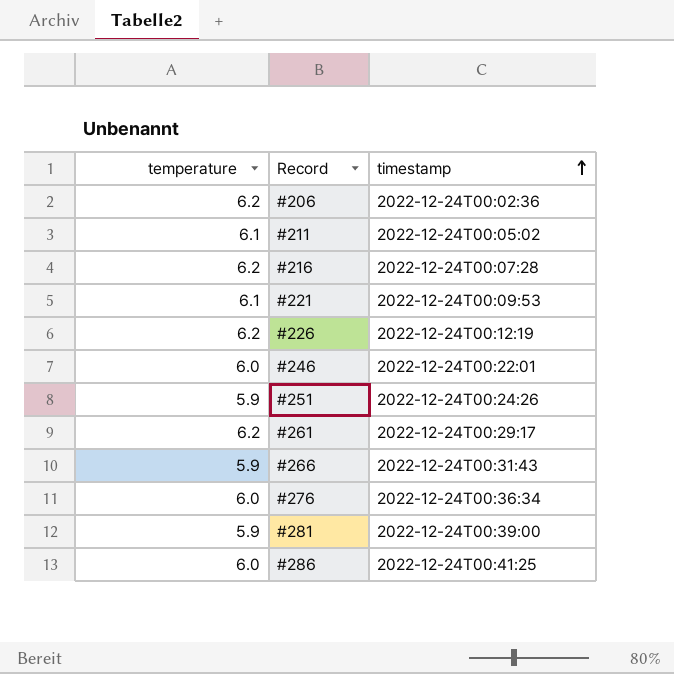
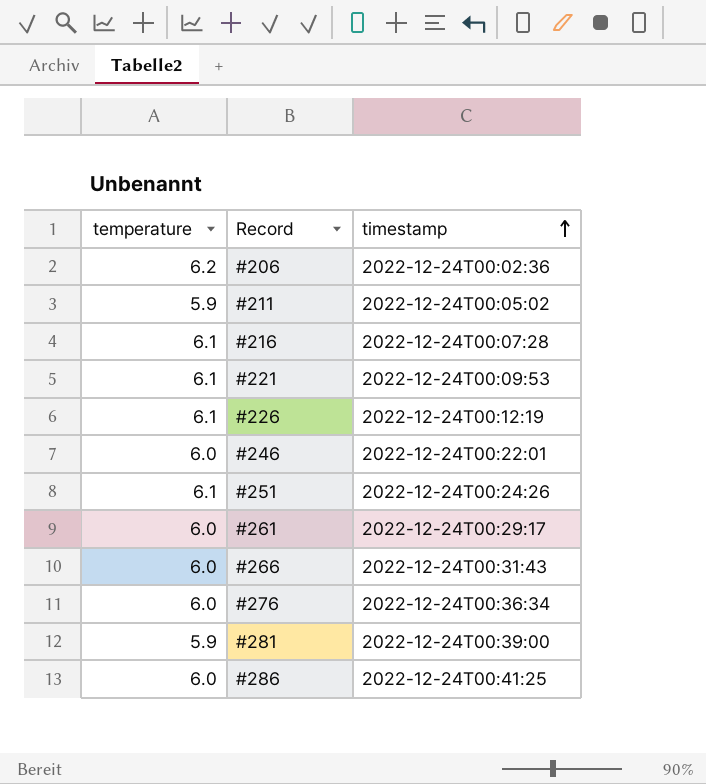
#211 | temperature: 6.1 -> 5.9
#216 | temperature: 6.2 -> 6.1
#226 | temperature: 6.2 -> 6.1
#251 | temperature: 5.9 -> 6.1
#261 | temperature: 6.2 -> 6.0
#266 | temperature: 5.9 -> 6.0

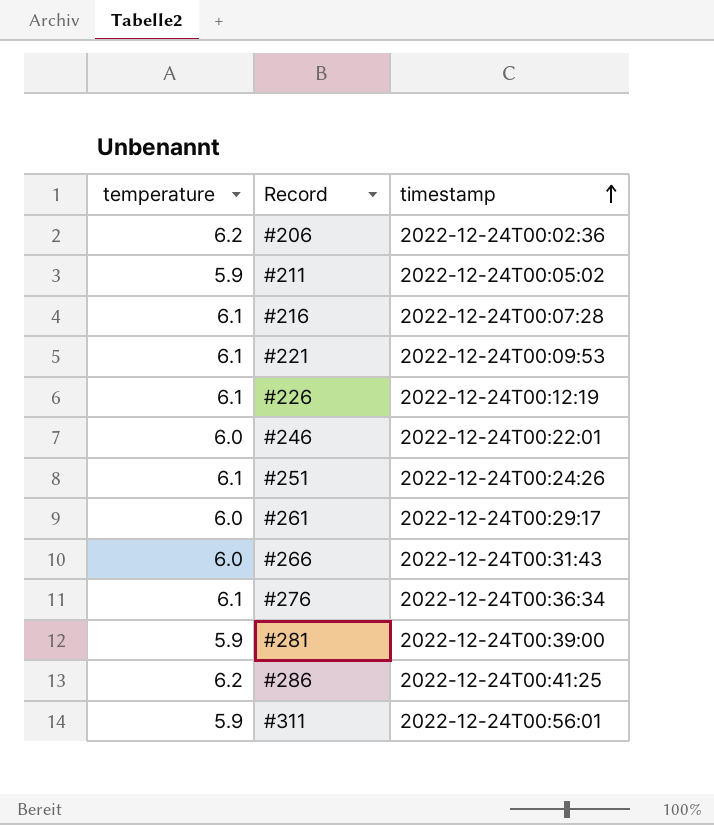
#276 | temperature: 6.0 -> 6.1
#286 | temperature: 6.0 -> 6.2
row #311: none -> 5.9 | 2022-12-24T00:56:01

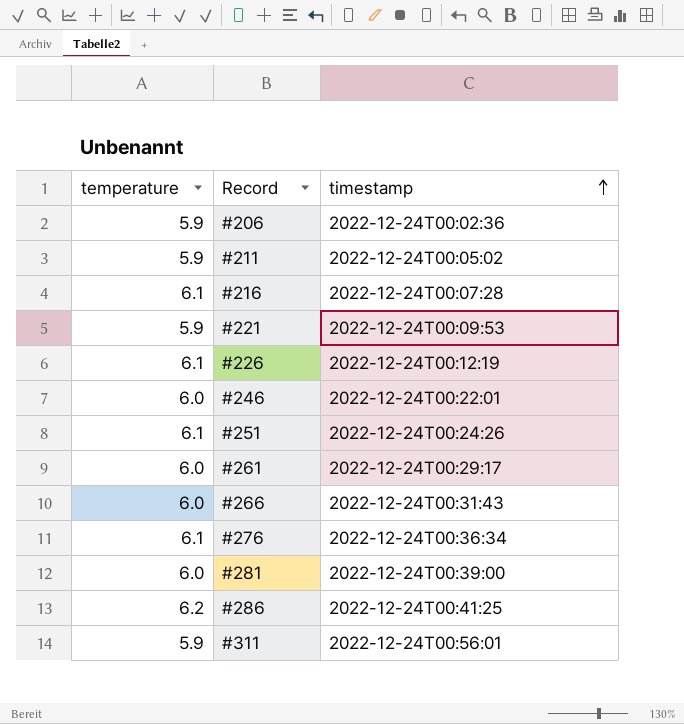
#206 | temperature: 6.2 -> 5.9
#221 | temperature: 6.1 -> 5.9
#281 | temperature: 5.9 -> 6.0

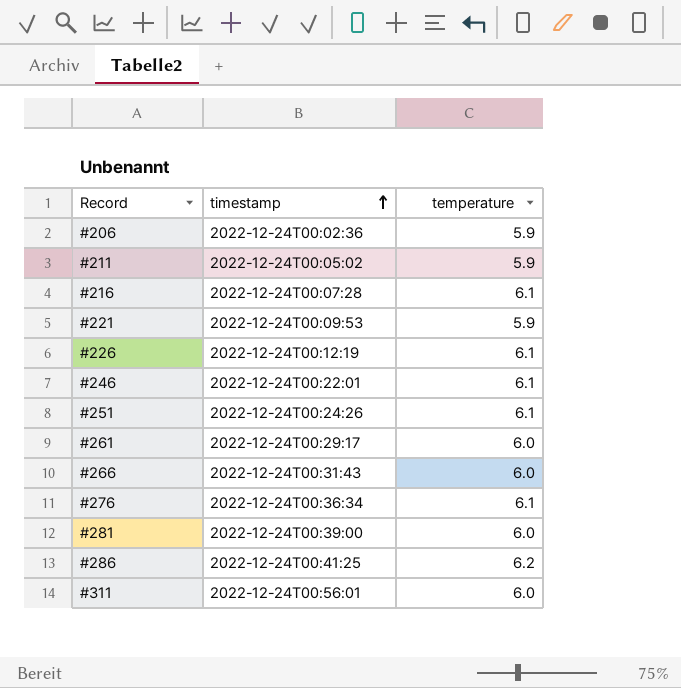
column temperature | position: 1 -> 3
#246 | temperature: 6.0 -> 6.1
#311 | temperature: 5.9 -> 6.0

